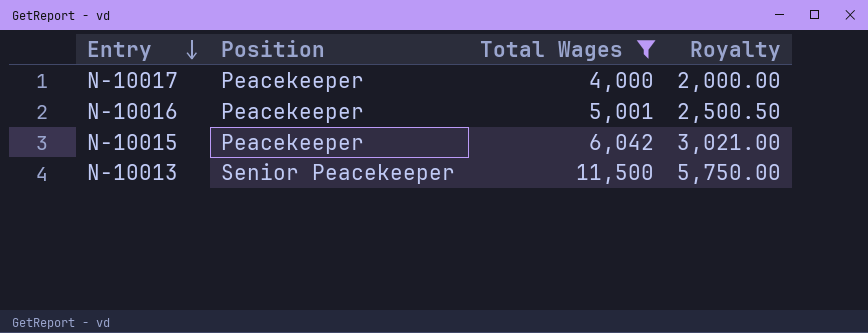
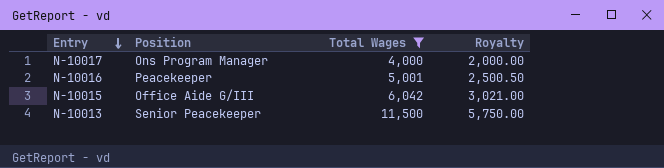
N-10017 | Position: Peacekeeper -> Ons Program Manager
N-10015 | Position: Peacekeeper -> Office Aide G/III

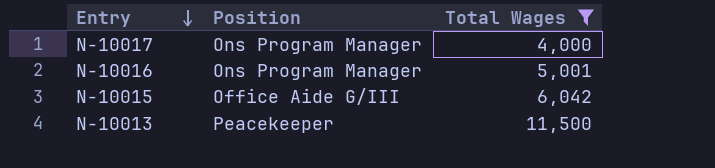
column Royalty | formula: [Total Wages] * 0.5 -> none
N-10016 | Position: Peacekeeper -> Ons Program Manager
N-10013 | Position: Senior Peacekeeper -> Peacekeeper

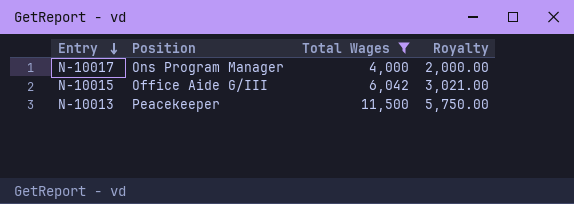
column Royalty | formula: none -> [Total Wages] * 0.5
row N-10016: Ons Program Manager | 5,001 -> none

